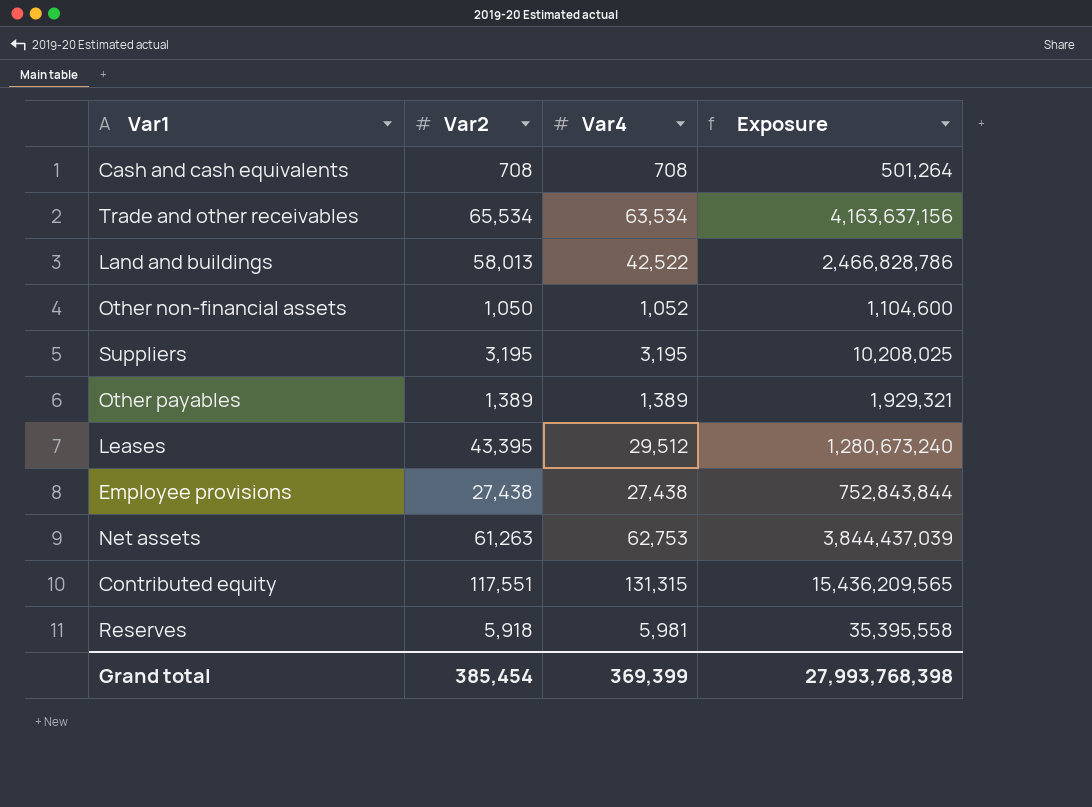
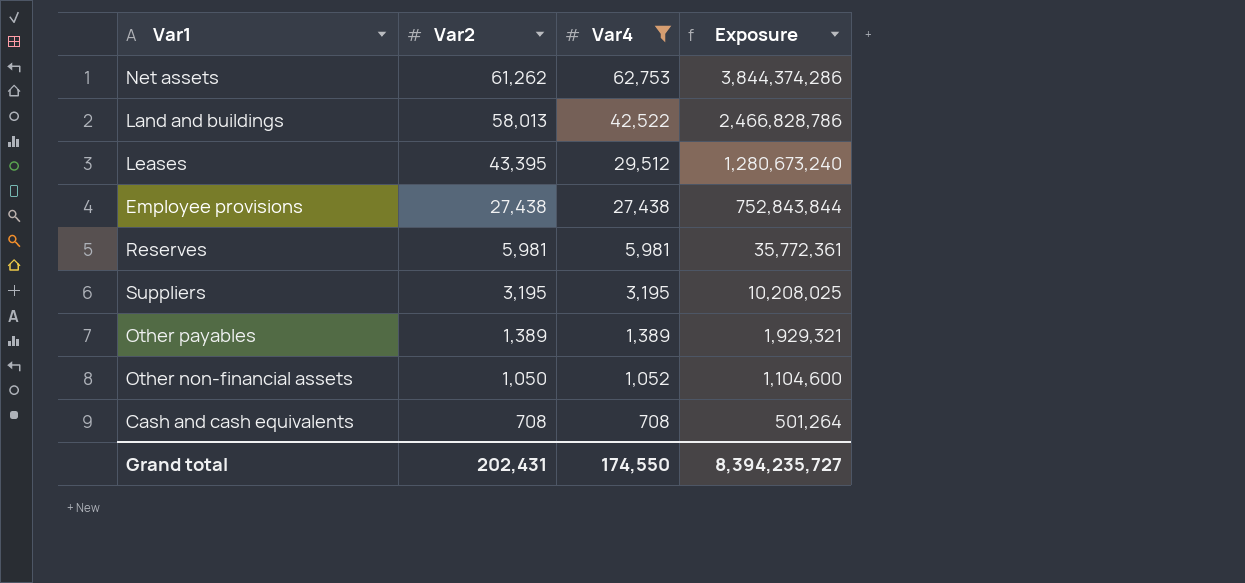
filter: none -> Var4 <= 62,753
row order: none -> Var2 descending
Net assets | Var2: 61,263 -> 61,262
Net assets | Exposure: 3,844,437,039 -> 3,844,374,286
Reserves | Var2: 5,918 -> 5,981
Reserves | Exposure: 35,395,558 -> 35,772,361
Grand total | Var2: 385,454 -> 202,431
Grand total | Var4: 369,399 -> 174,550
Grand total | Exposure: 27,993,768,398 -> 8,394,235,727

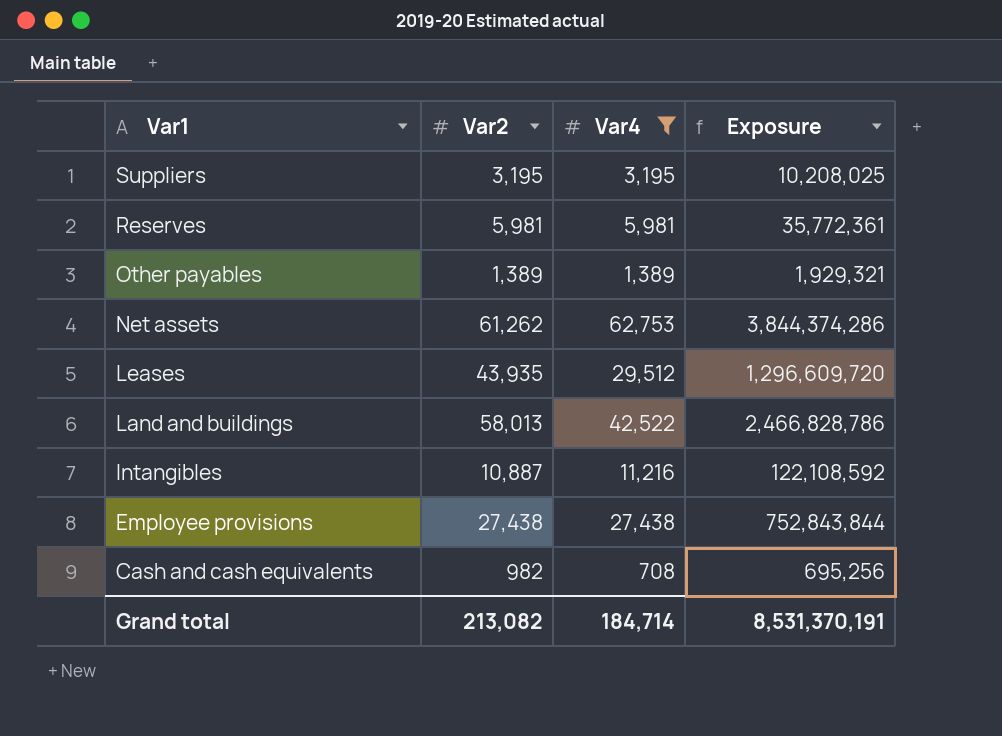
row order: Var2 descending -> Var1 descending
row Other non-financial assets: 1,050 | 1,052 | 1,104,600 -> none
Leases | Var2: 43,395 -> 43,935
Leases | Exposure: 1,280,673,240 -> 1,296,609,720
row Intangibles: none -> 10,887 | 11,216 | 122,108,592
Cash and cash equivalents | Var2: 708 -> 982
Cash and cash equivalents | Exposure: 501,264 -> 695,256
Grand total | Var2: 202,431 -> 213,082
Grand total | Var4: 174,550 -> 184,714
Grand total | Exposure: 8,394,235,727 -> 8,531,370,191

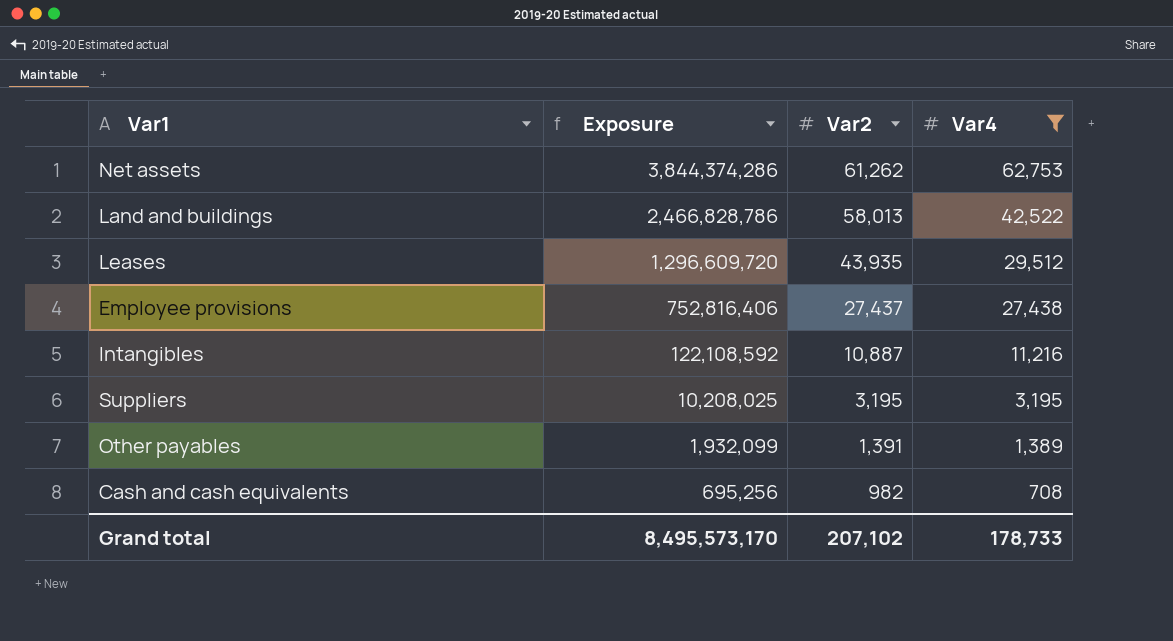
row order: Var1 descending -> Exposure descending
column Exposure | position: 4 -> 2
row Reserves: 5,981 | 5,981 | 35,772,361 -> none
Employee provisions | Exposure: 752,843,844 -> 752,816,406
Employee provisions | Var2: 27,438 -> 27,437
Other payables | Exposure: 1,929,321 -> 1,932,099
Other payables | Var2: 1,389 -> 1,391
Grand total | Exposure: 8,531,370,191 -> 8,495,573,170
Grand total | Var2: 213,082 -> 207,102
Grand total | Var4: 184,714 -> 178,733

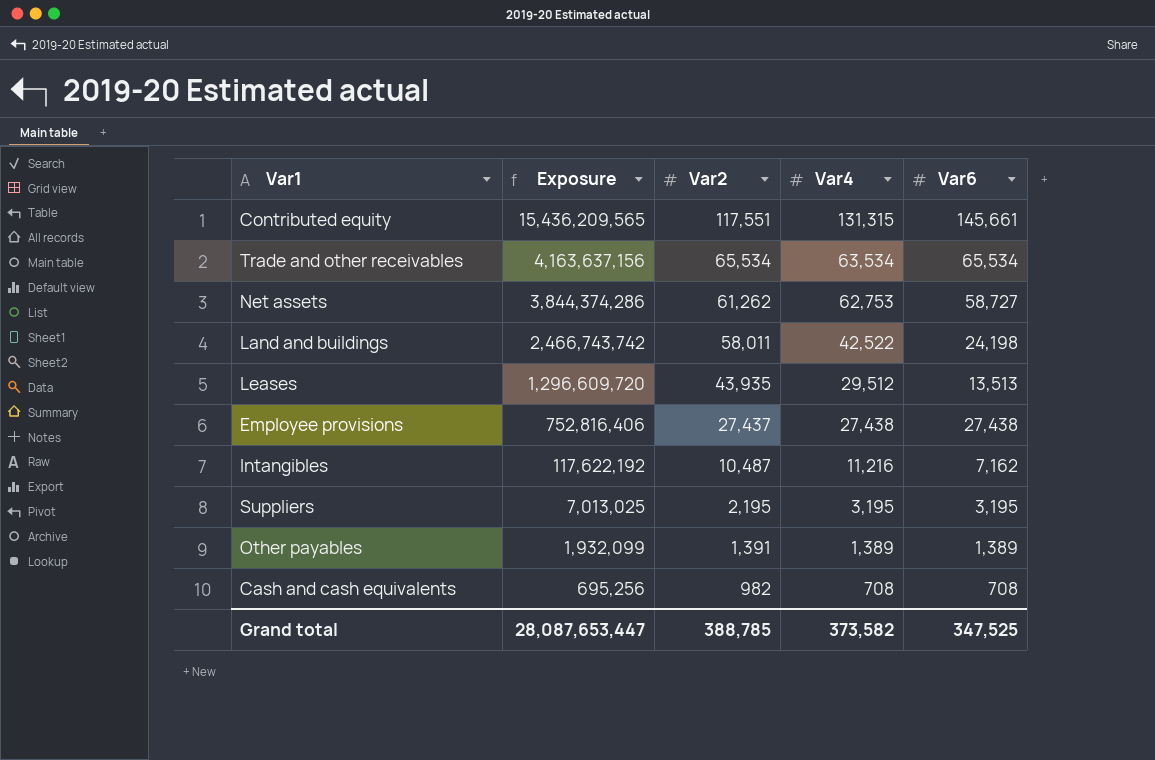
filter: Var4 <= 62,753 -> none
column Var6 | position: none -> 5
Land and buildings | Exposure: 2,466,828,786 -> 2,466,743,742
Land and buildings | Var2: 58,013 -> 58,011
Intangibles | Exposure: 122,108,592 -> 117,622,192
Intangibles | Var2: 10,887 -> 10,487
Suppliers | Exposure: 10,208,025 -> 7,013,025
Suppliers | Var2: 3,195 -> 2,195
Grand total | Exposure: 8,495,573,170 -> 28,087,653,447
Grand total | Var2: 207,102 -> 388,785
Grand total | Var4: 178,733 -> 373,582

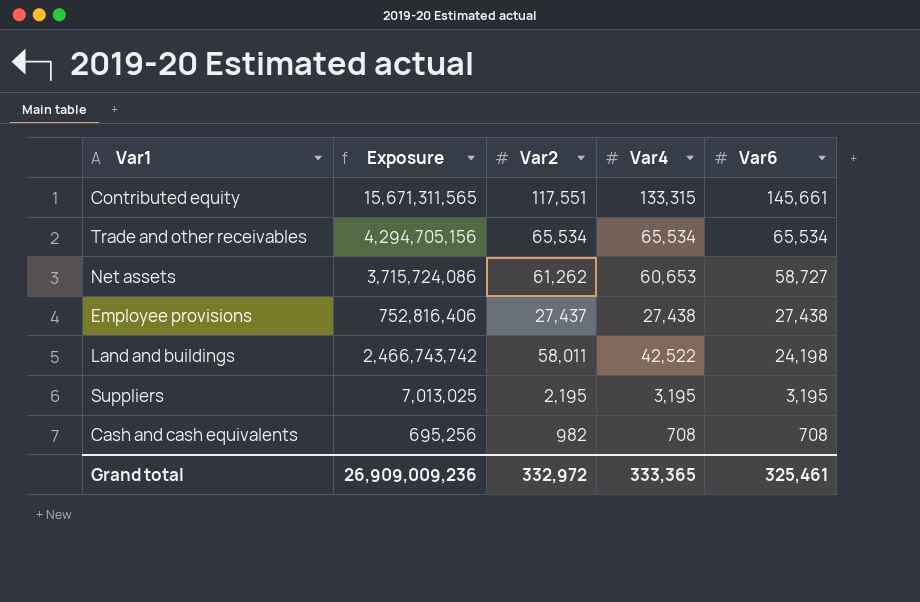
row order: Exposure descending -> Var6 descending
row Leases: 1,296,609,720 | 43,935 | 29,512 | 13,513 -> none
row Intangibles: 117,622,192 | 10,487 | 11,216 | 7,162 -> none
row Other payables: 1,932,099 | 1,391 | 1,389 | 1,389 -> none
Contributed equity | Exposure: 15,436,209,565 -> 15,671,311,565
Contributed equity | Var4: 131,315 -> 133,315
Trade and other receivables | Exposure: 4,163,637,156 -> 4,294,705,156
Trade and other receivables | Var4: 63,534 -> 65,534
Net assets | Exposure: 3,844,374,286 -> 3,715,724,086
Net assets | Var4: 62,753 -> 60,653
Grand total | Exposure: 28,087,653,447 -> 26,909,009,236
Grand total | Var2: 388,785 -> 332,972
Grand total | Var4: 373,582 -> 333,365
Grand total | Var6: 347,525 -> 325,461

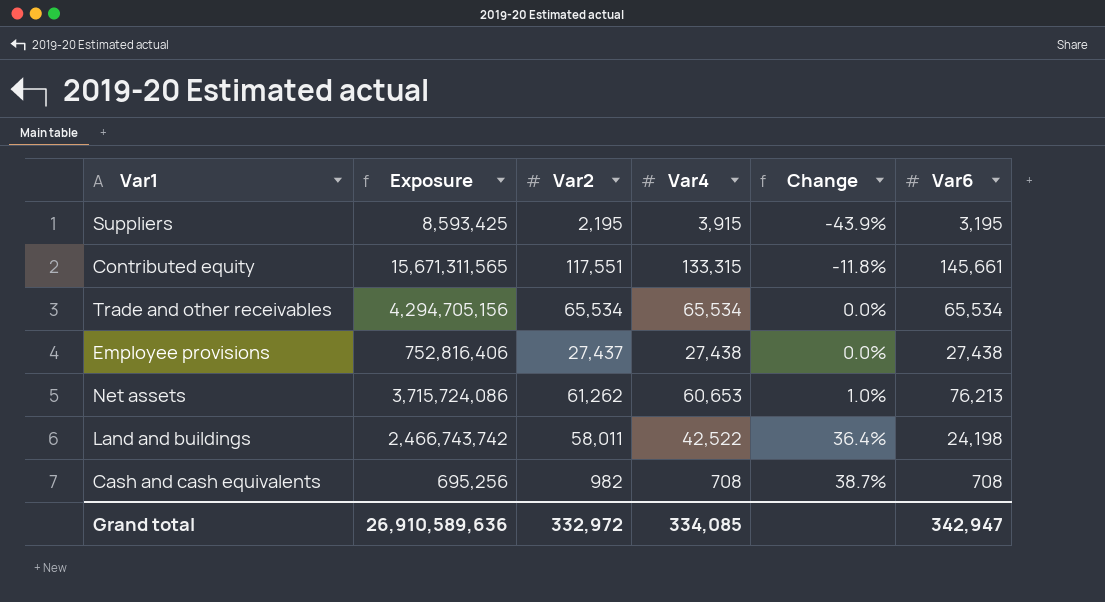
row order: Var6 descending -> Change ascending
column Change | formula: none -> ([Var2] - [Var4]) / [Var4]
Suppliers | Exposure: 7,013,025 -> 8,593,425
Suppliers | Var4: 3,195 -> 3,915
Net assets | Var6: 58,727 -> 76,213
Grand total | Exposure: 26,909,009,236 -> 26,910,589,636
Grand total | Var4: 333,365 -> 334,085
Grand total | Var6: 325,461 -> 342,947

